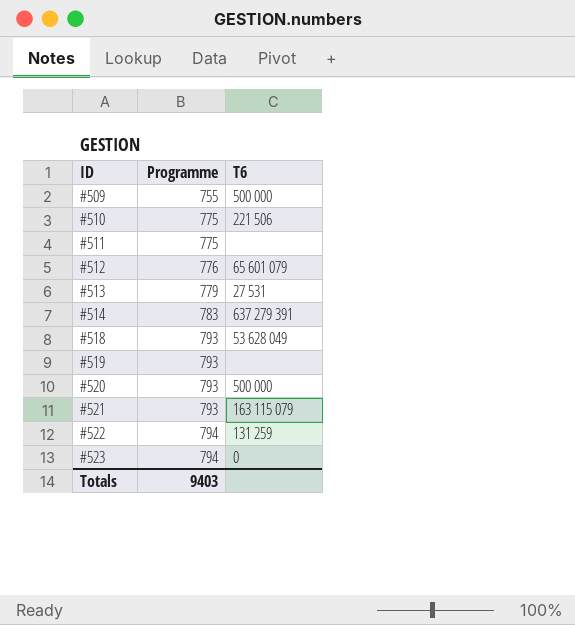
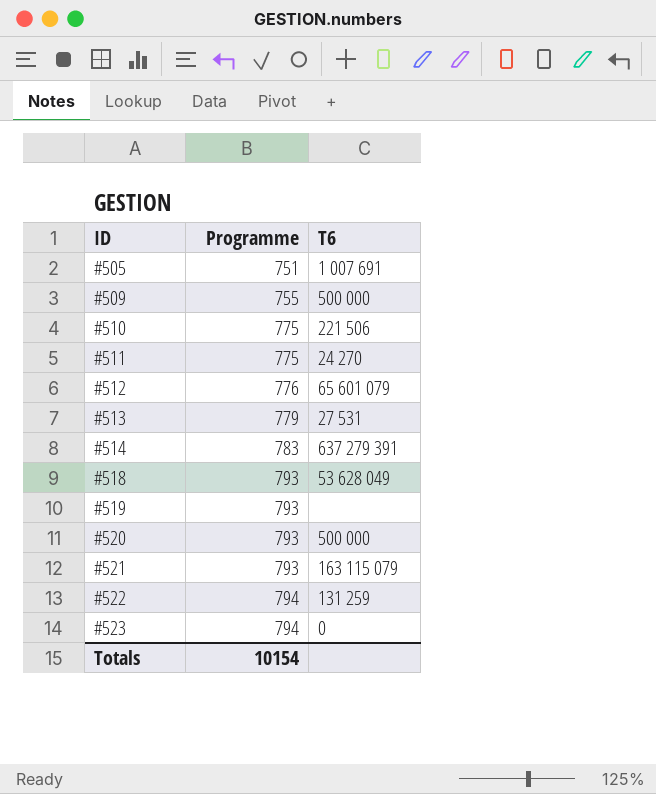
row #505: none -> 751 | 1 007 691
#511 | T6: none -> 24 270
Totals | Programme: 9403 -> 10154

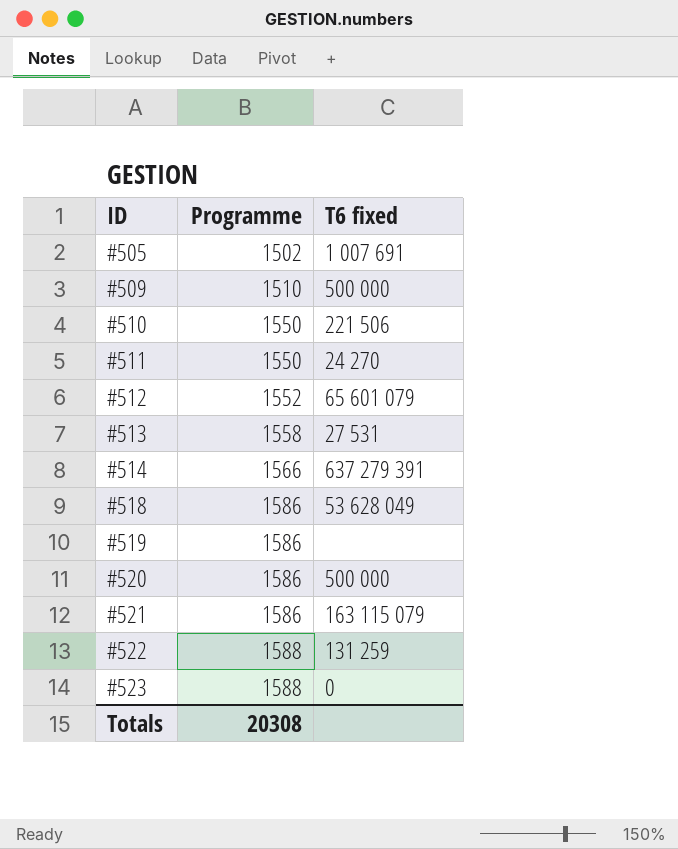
column name: T6 -> T6 fixed
#505 | Programme: 751 -> 1502
#509 | Programme: 755 -> 1510
#510 | Programme: 775 -> 1550
#511 | Programme: 775 -> 1550
#512 | Programme: 776 -> 1552
#513 | Programme: 779 -> 1558
#514 | Programme: 783 -> 1566
#518 | Programme: 793 -> 1586
#519 | Programme: 793 -> 1586
#520 | Programme: 793 -> 1586
#521 | Programme: 793 -> 1586
#522 | Programme: 794 -> 1588
#523 | Programme: 794 -> 1588
Totals | Programme: 10154 -> 20308

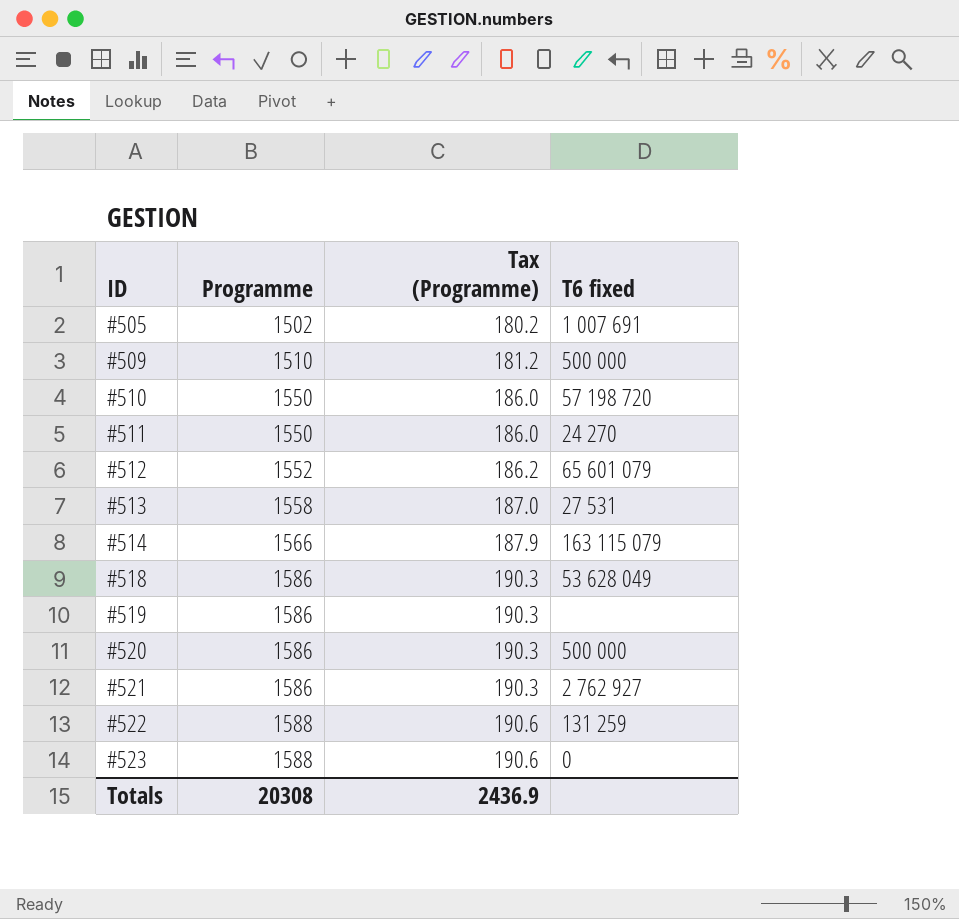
column Tax (Programme) | formula: none -> [Programme] * 0.12
#510 | T6 fixed: 221 506 -> 57 198 720
#514 | T6 fixed: 637 279 391 -> 163 115 079
#521 | T6 fixed: 163 115 079 -> 2 762 927

